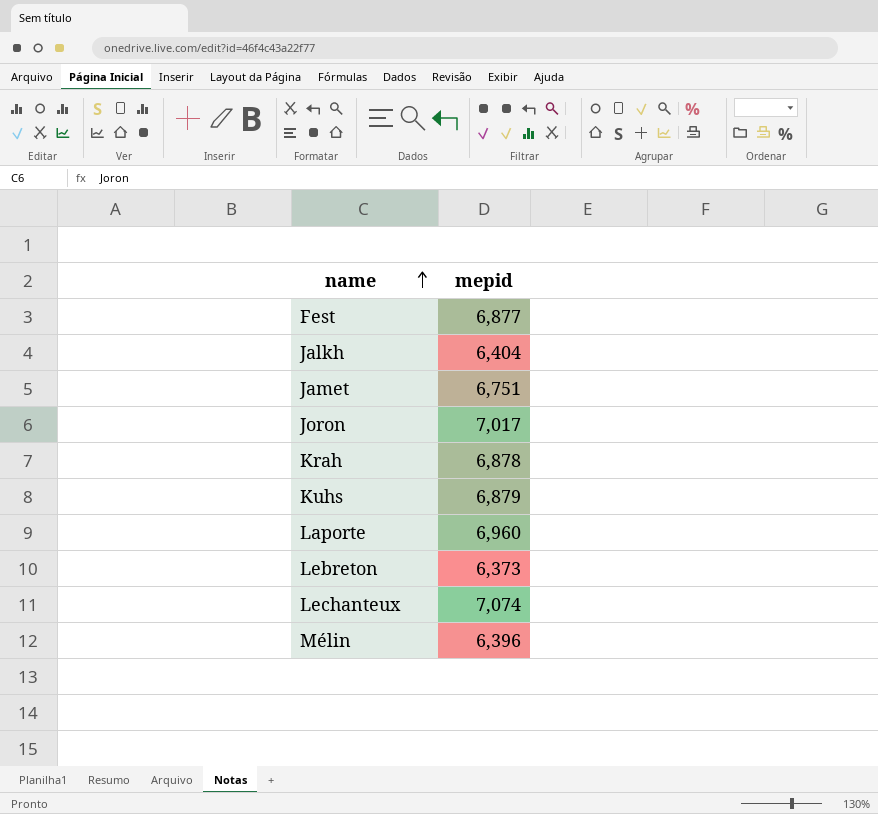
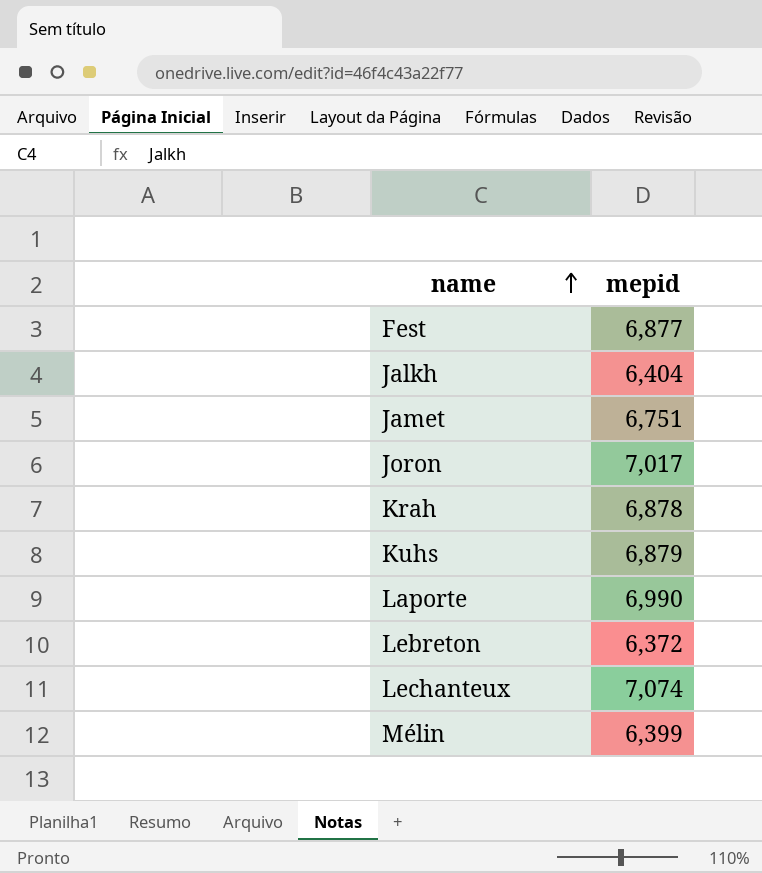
Laporte | mepid: 6,960 -> 6,990
Lebreton | mepid: 6,373 -> 6,372
Mélin | mepid: 6,396 -> 6,399

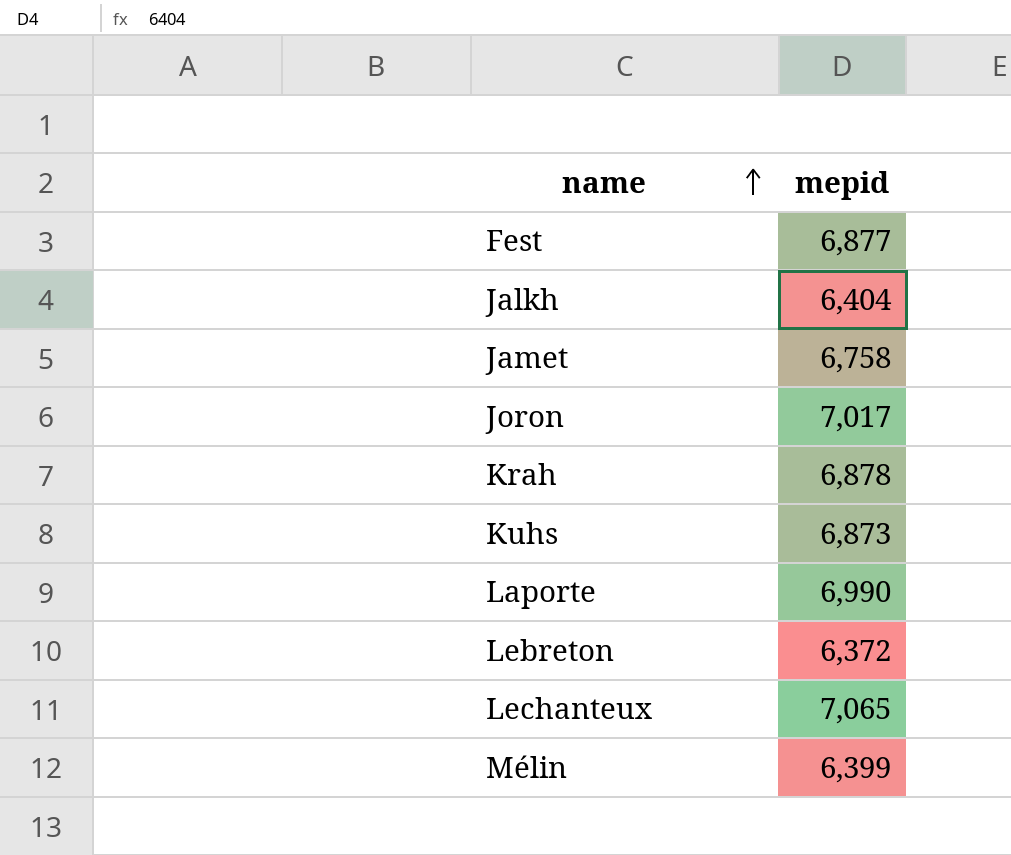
Jamet | mepid: 6,751 -> 6,758
Kuhs | mepid: 6,879 -> 6,873
Lechanteux | mepid: 7,074 -> 7,065

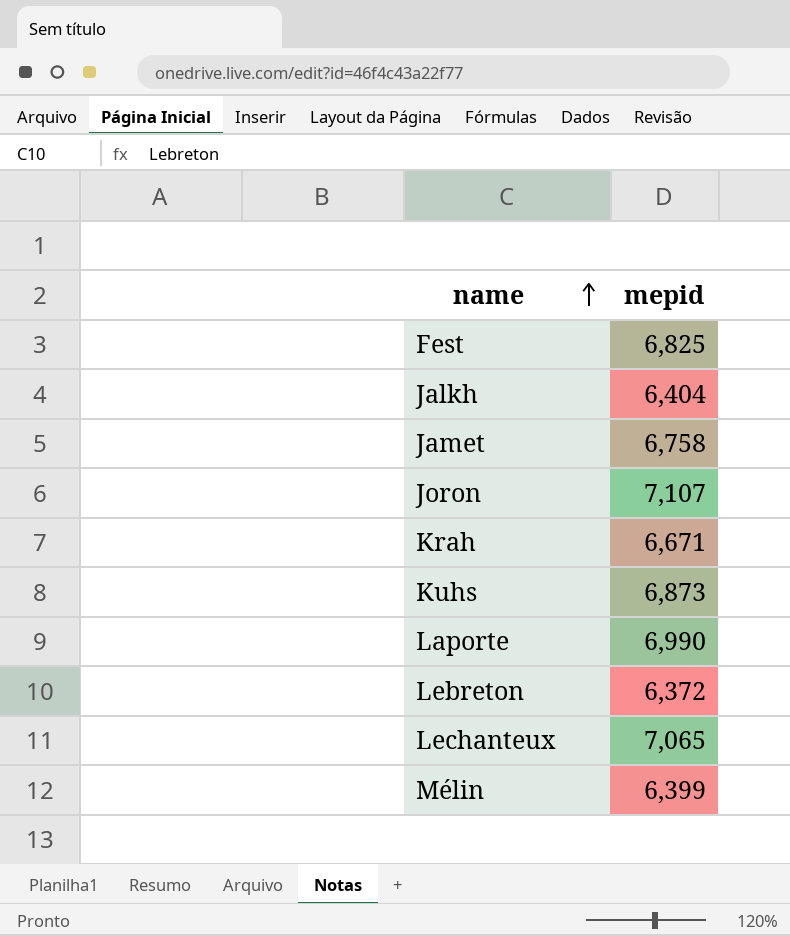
Fest | mepid: 6,877 -> 6,825
Joron | mepid: 7,017 -> 7,107
Krah | mepid: 6,878 -> 6,671

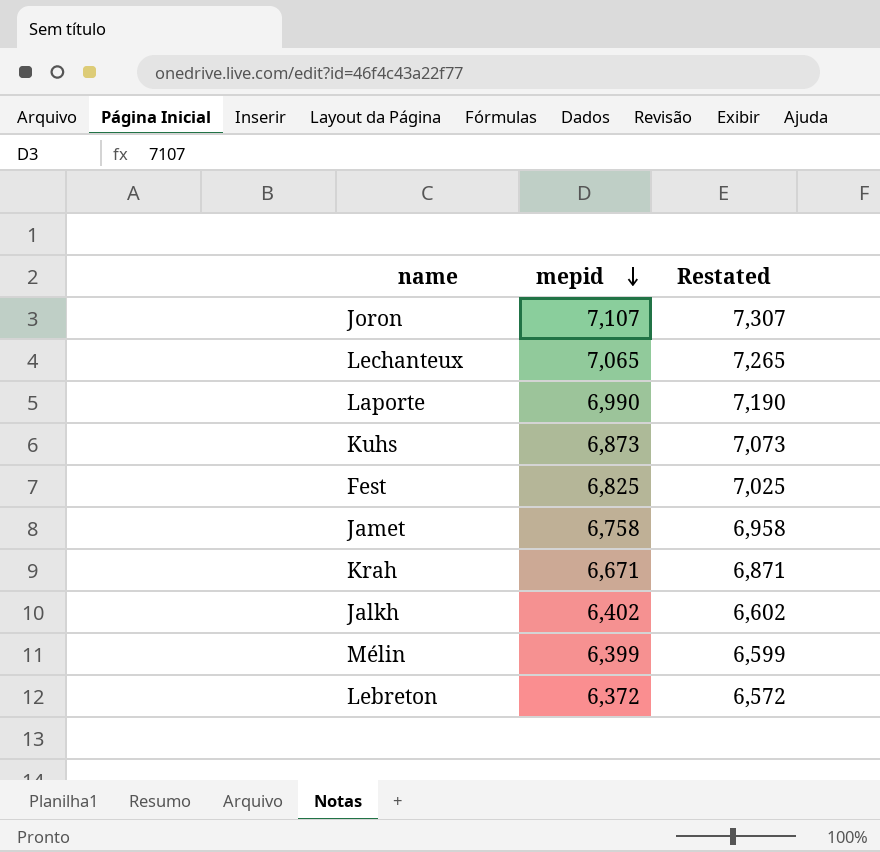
row order: name ascending -> mepid descending
column Restated | formula: none -> [mepid] + 200
Jalkh | mepid: 6,404 -> 6,402

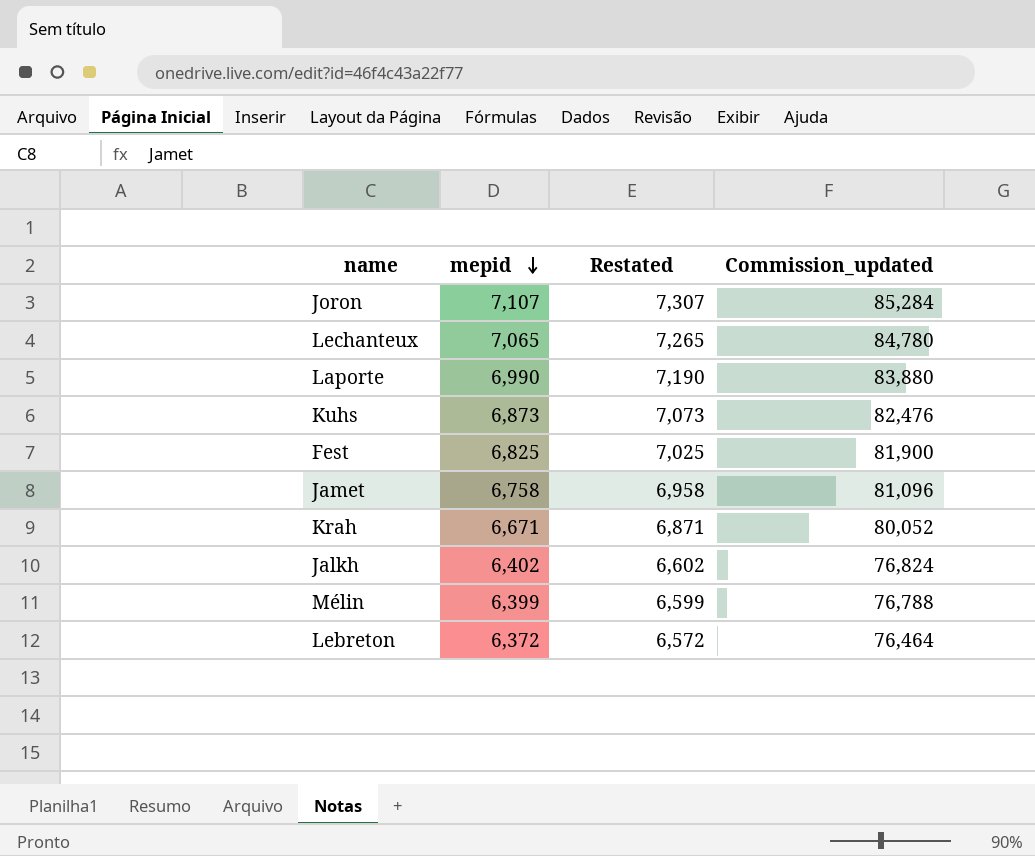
column Commission_updated | formula: none -> [mepid] * 12

